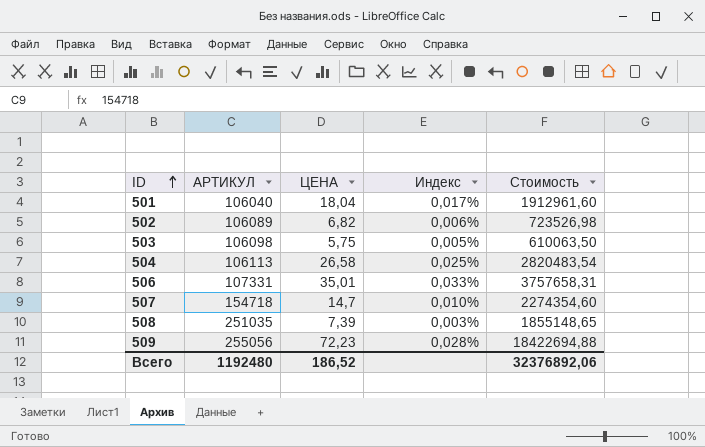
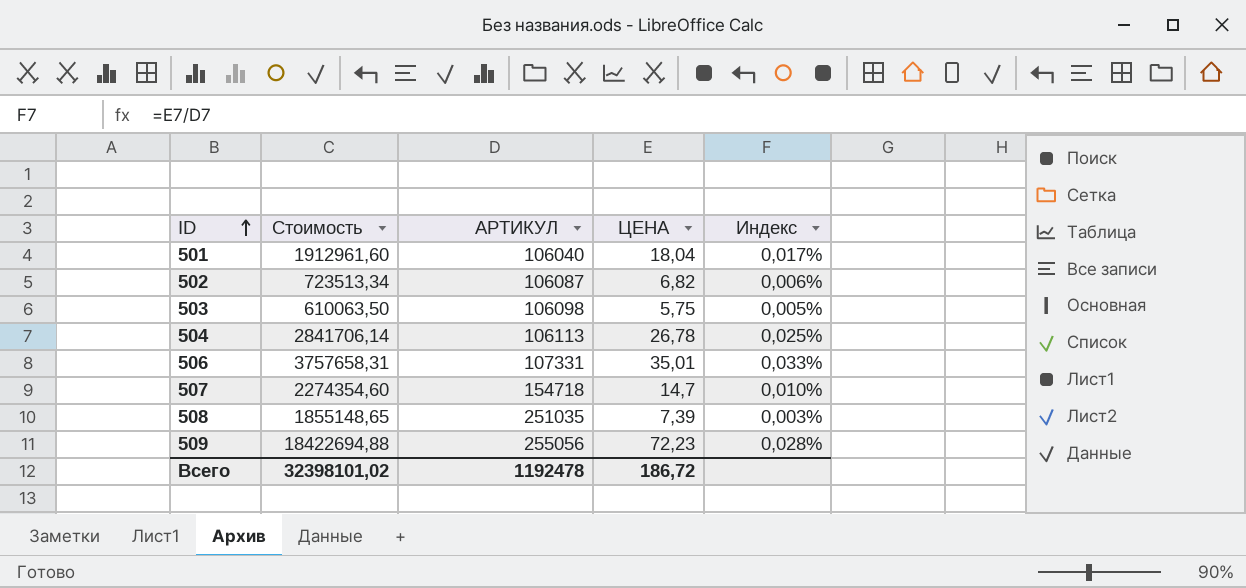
column Стоимость | position: 5 -> 2
502 | Стоимость: 723526,98 -> 723513,34
502 | АРТИКУЛ: 106089 -> 106087
504 | Стоимость: 2820483,54 -> 2841706,14
504 | ЦЕНА: 26,58 -> 26,78
Всего | Стоимость: 32376892,06 -> 32398101,02
Всего | АРТИКУЛ: 1192480 -> 1192478
Всего | ЦЕНА: 186,52 -> 186,72

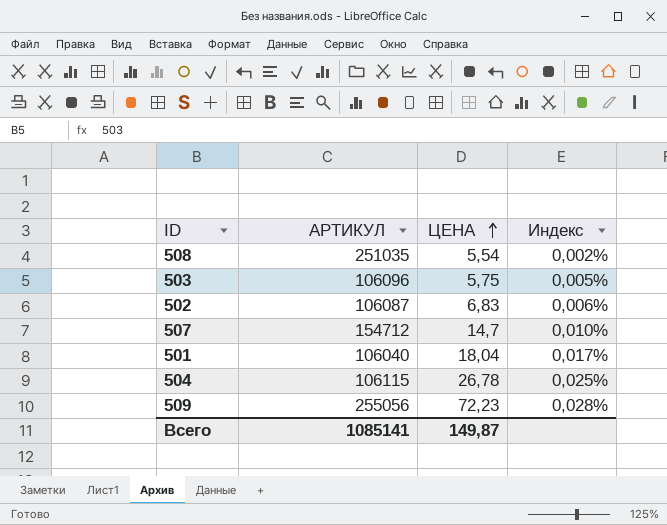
row order: ID ascending -> ЦЕНА ascending
column Стоимость | formula: [АРТИКУЛ] * [ЦЕНА] -> none
row 506: 3757658,31 | 107331 | 35,01 | 0,033% -> none
508 | ЦЕНА: 7,39 -> 5,54
508 | Индекс: 0,003% -> 0,002%
503 | АРТИКУЛ: 106098 -> 106096
502 | ЦЕНА: 6,82 -> 6,83
507 | АРТИКУЛ: 154718 -> 154712
504 | АРТИКУЛ: 106113 -> 106115
Всего | АРТИКУЛ: 1192478 -> 1085141
Всего | ЦЕНА: 186,72 -> 149,87

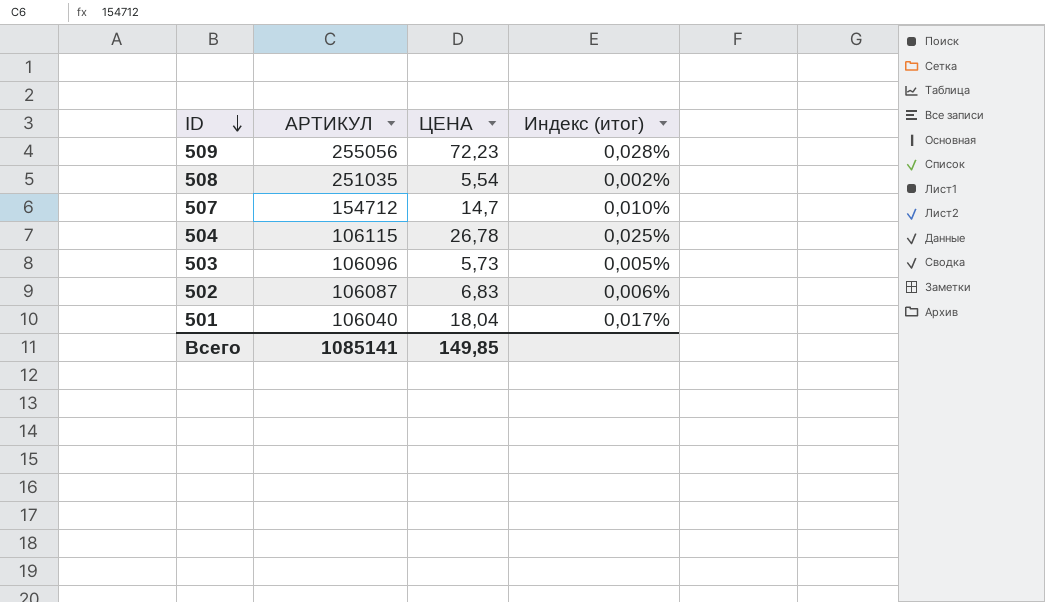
row order: ЦЕНА ascending -> ID descending
column name: Индекс -> Индекс (итог)
503 | ЦЕНА: 5,75 -> 5,73
Всего | ЦЕНА: 149,87 -> 149,85

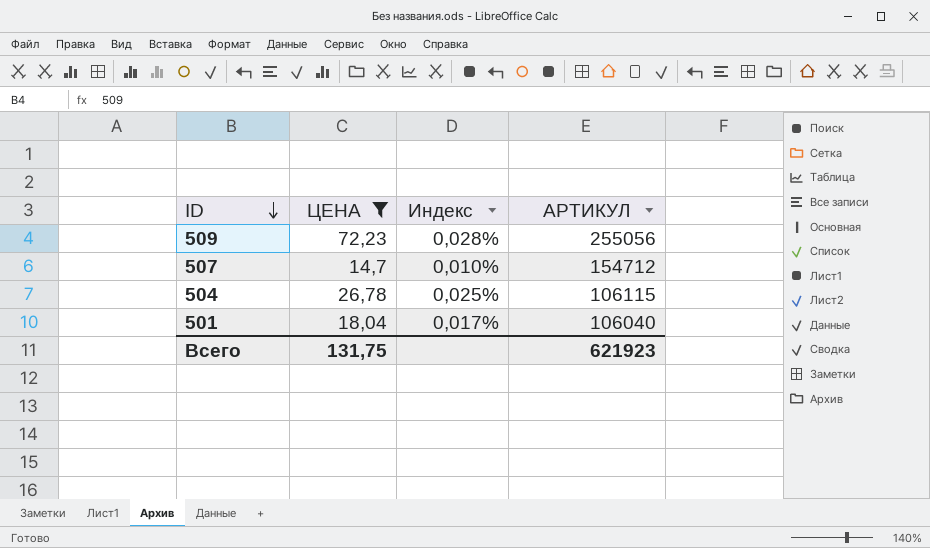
filter: none -> ЦЕНА >= 14,7
column name: Индекс (итог) -> Индекс
column АРТИКУЛ | position: 2 -> 4
Всего | ЦЕНА: 149,85 -> 131,75
Всего | АРТИКУЛ: 1085141 -> 621923

